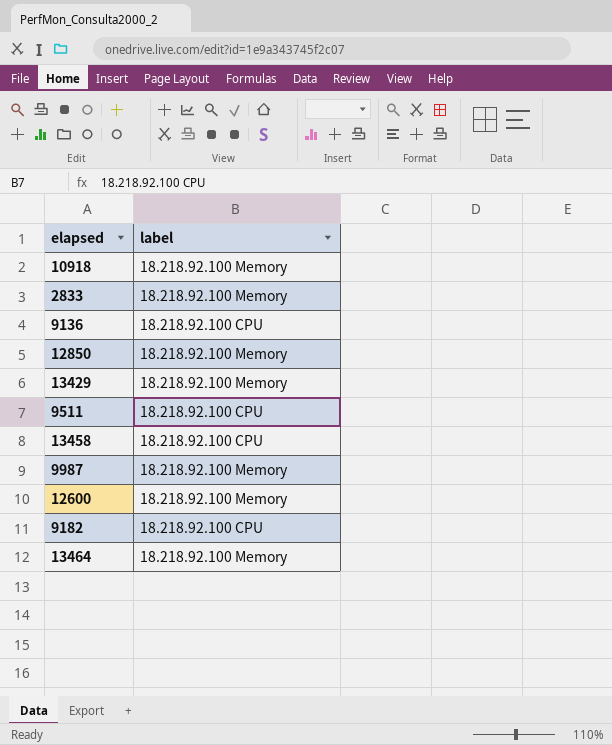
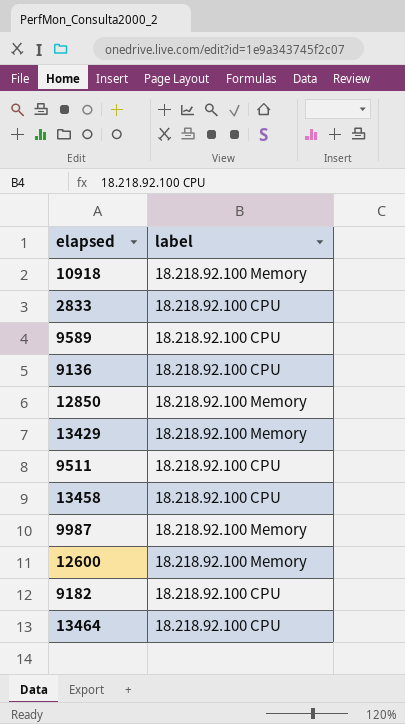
2833 | label: 18.218.92.100 Memory -> 18.218.92.100 CPU
row 9589: none -> 18.218.92.100 CPU
13464 | label: 18.218.92.100 Memory -> 18.218.92.100 CPU

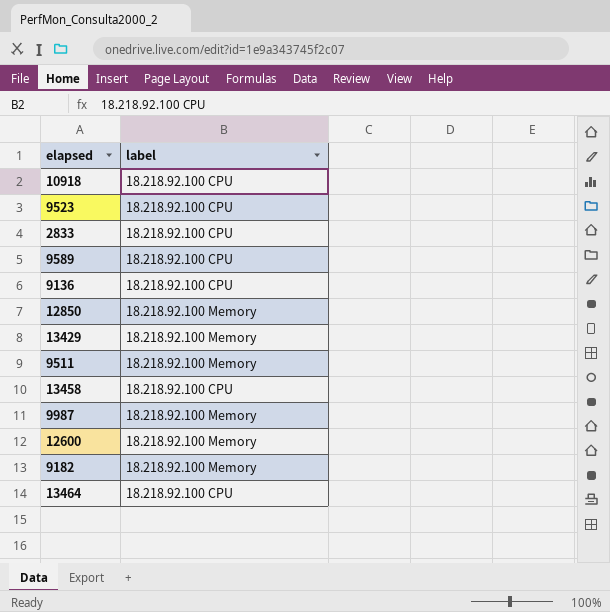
10918 | label: 18.218.92.100 Memory -> 18.218.92.100 CPU
row 9523: none -> 18.218.92.100 CPU
9511 | label: 18.218.92.100 CPU -> 18.218.92.100 Memory
9182 | label: 18.218.92.100 CPU -> 18.218.92.100 Memory

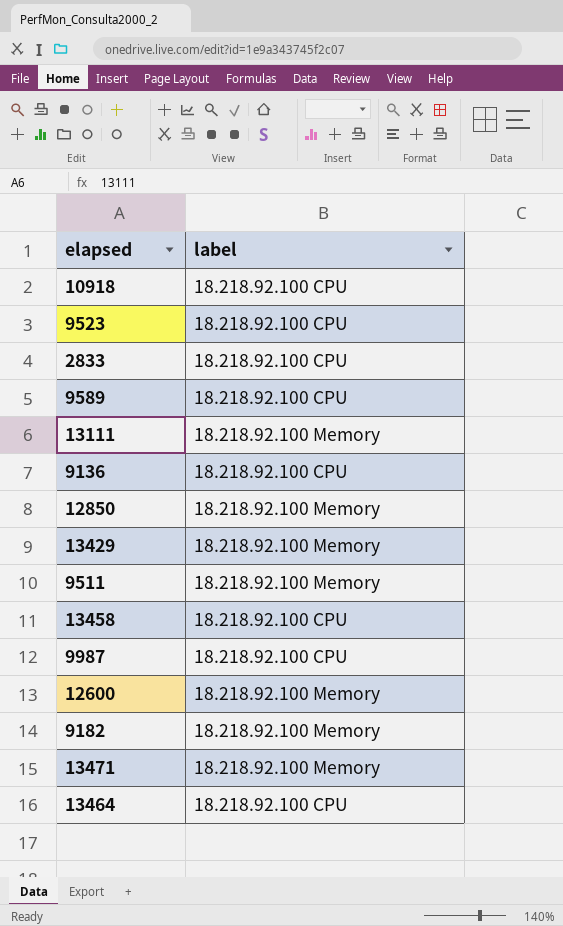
row 13111: none -> 18.218.92.100 Memory
9987 | label: 18.218.92.100 Memory -> 18.218.92.100 CPU
row 13471: none -> 18.218.92.100 Memory

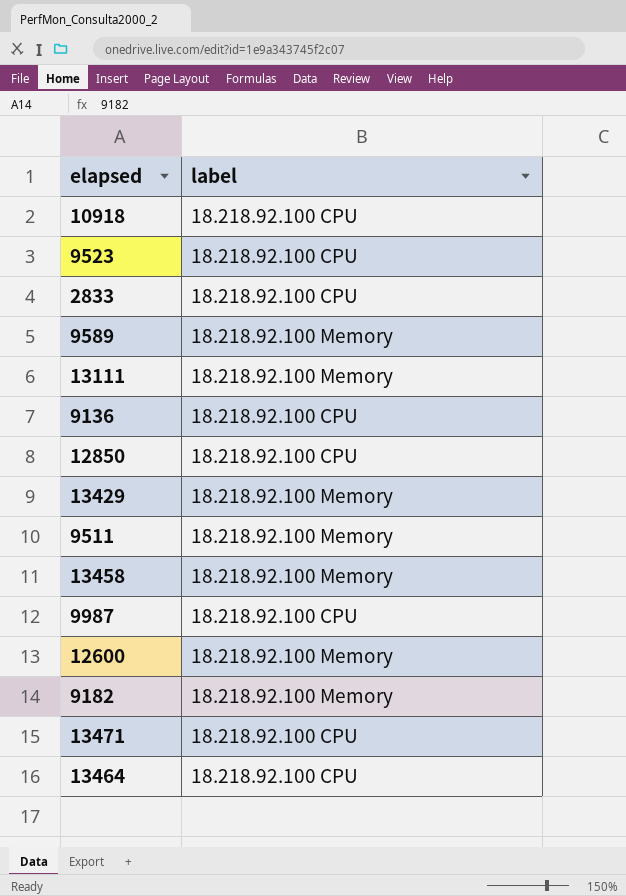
9589 | label: 18.218.92.100 CPU -> 18.218.92.100 Memory
12850 | label: 18.218.92.100 Memory -> 18.218.92.100 CPU
13458 | label: 18.218.92.100 CPU -> 18.218.92.100 Memory
13471 | label: 18.218.92.100 Memory -> 18.218.92.100 CPU

